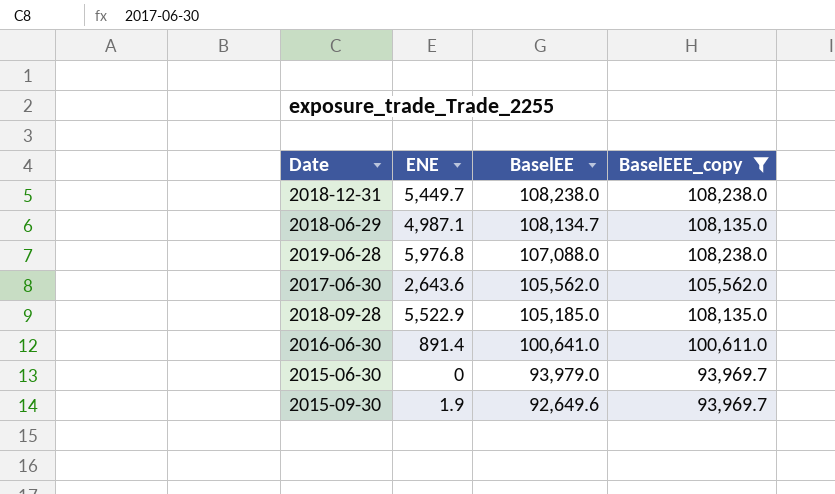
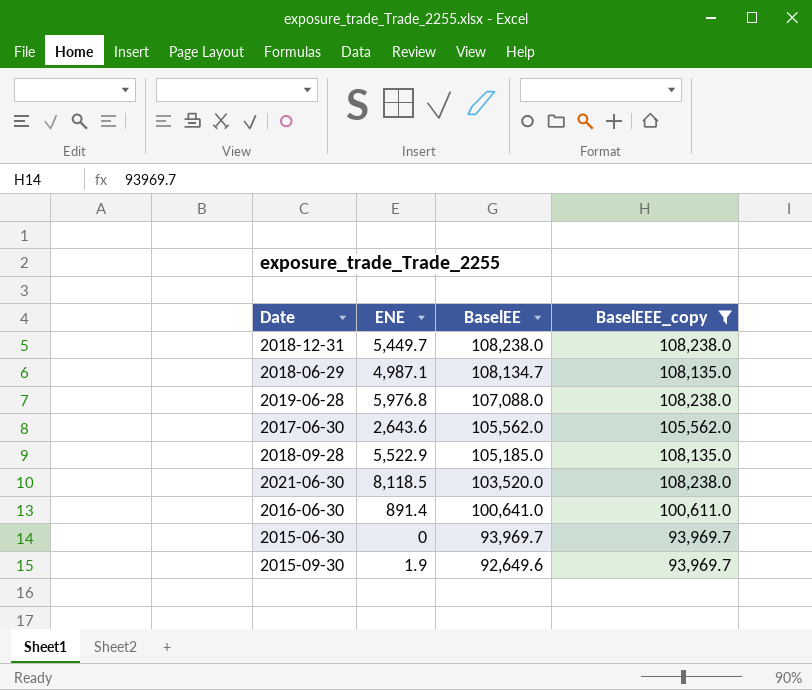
row 2021-06-30: none -> 8,118.5 | 103,520.0 | 108,238.0
2015-06-30 | BaselEE: 93,979.0 -> 93,969.7

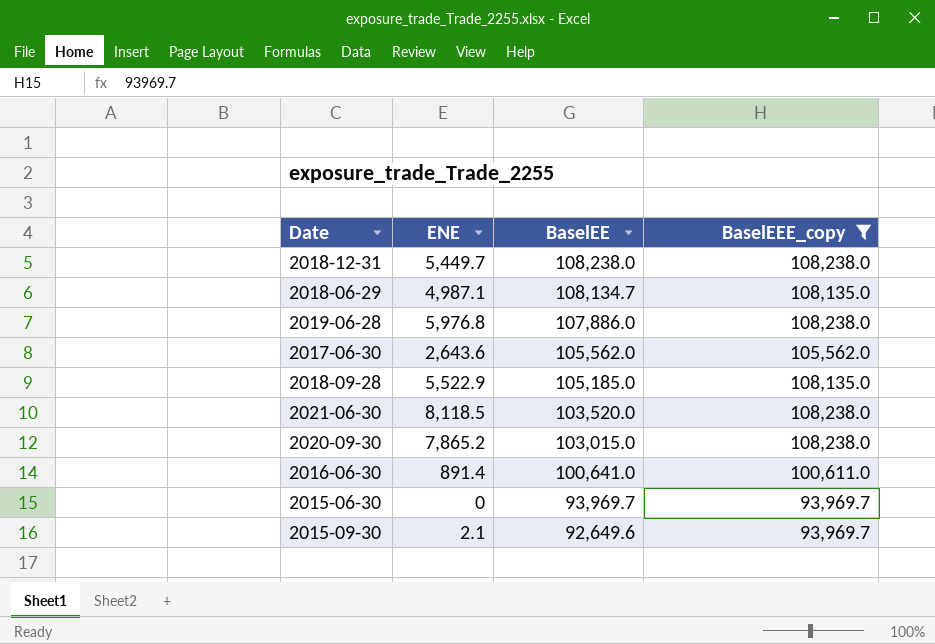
2019-06-28 | BaselEE: 107,088.0 -> 107,886.0
row 2020-09-30: none -> 7,865.2 | 103,015.0 | 108,238.0
2015-09-30 | ENE: 1.9 -> 2.1

